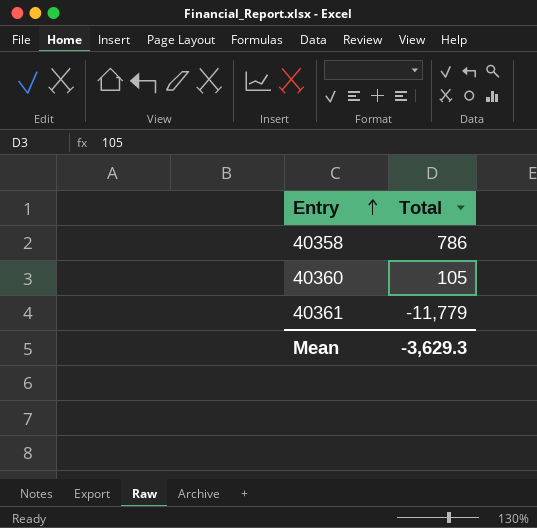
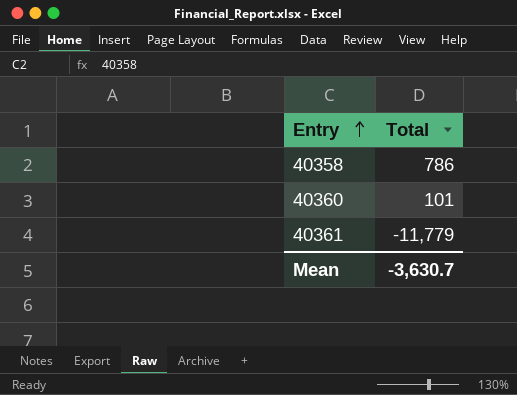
40360 | Total: 105 -> 101
Mean | Total: -3,629.3 -> -3,630.7

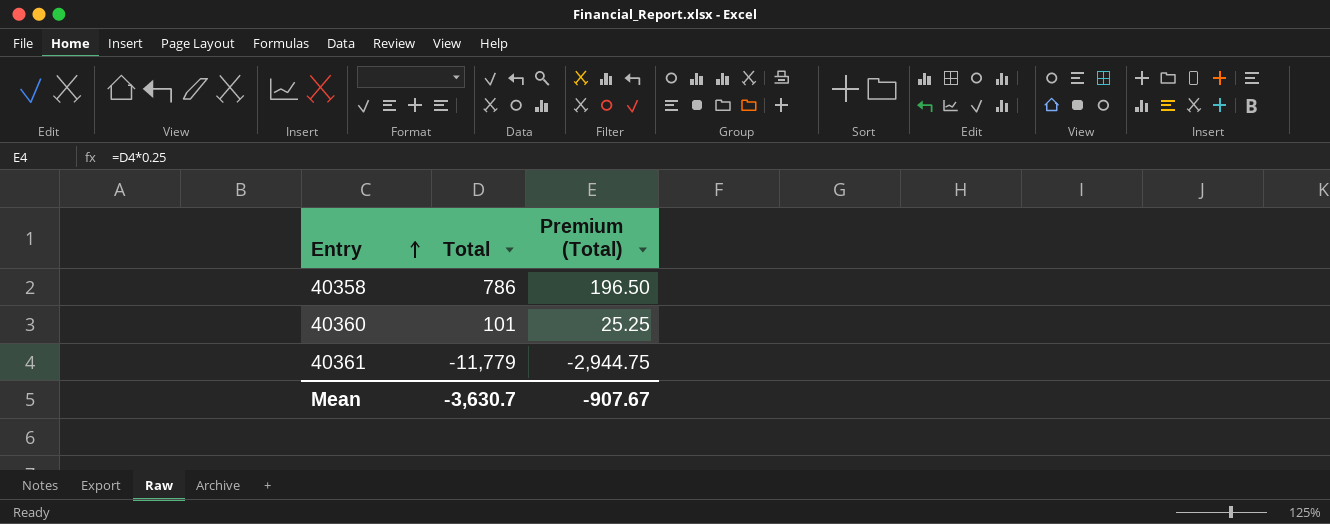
column Premium (Total) | formula: none -> [Total] * 0.25

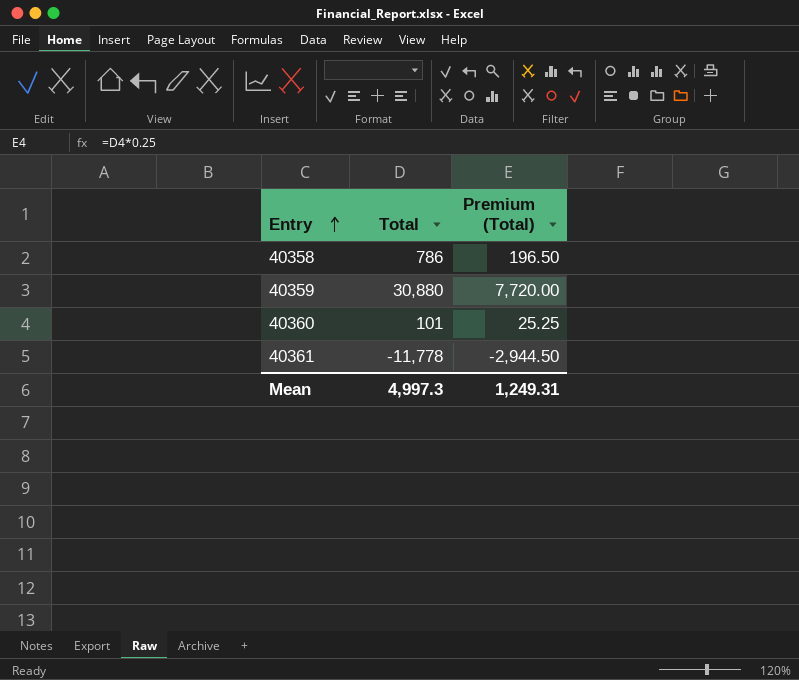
row 40359: none -> 30,880 | 7,720.00
40361 | Total: -11,779 -> -11,778
40361 | Premium (Total): -2,944.75 -> -2,944.50
Mean | Total: -3,630.7 -> 4,997.3
Mean | Premium (Total): -907.67 -> 1,249.31

